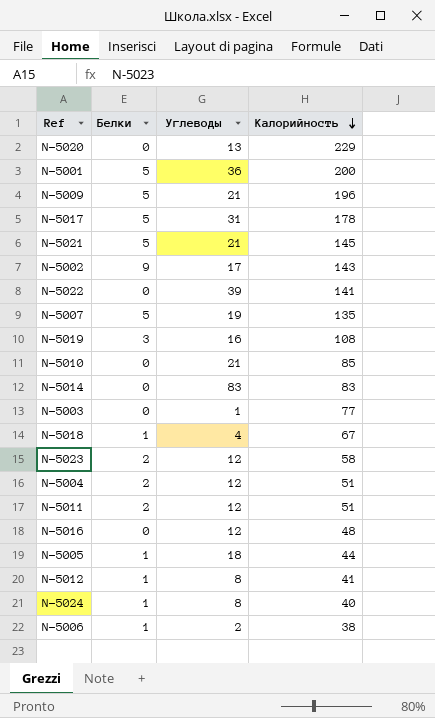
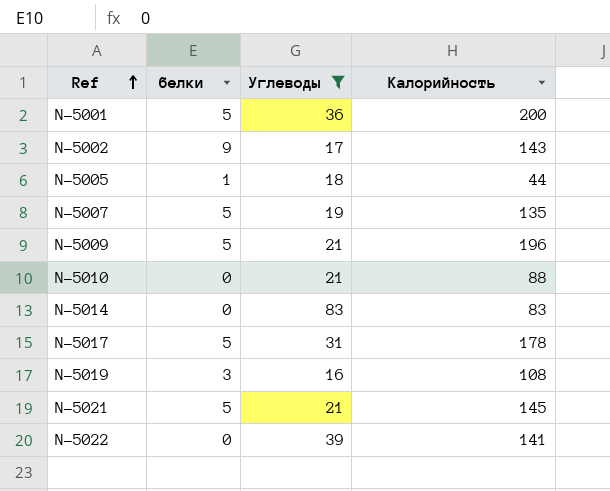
filter: none -> Углеводы >= 16
row order: Калорийность descending -> Ref ascending
column name: Белки -> белки
N-5010 | Калорийность: 85 -> 88

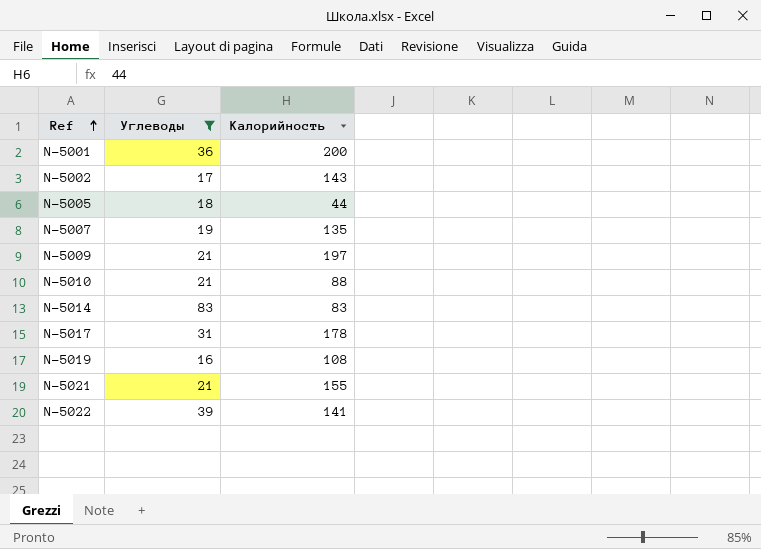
column белки | position: 2 -> none
N-5009 | Калорийность: 196 -> 197
N-5021 | Калорийность: 145 -> 155

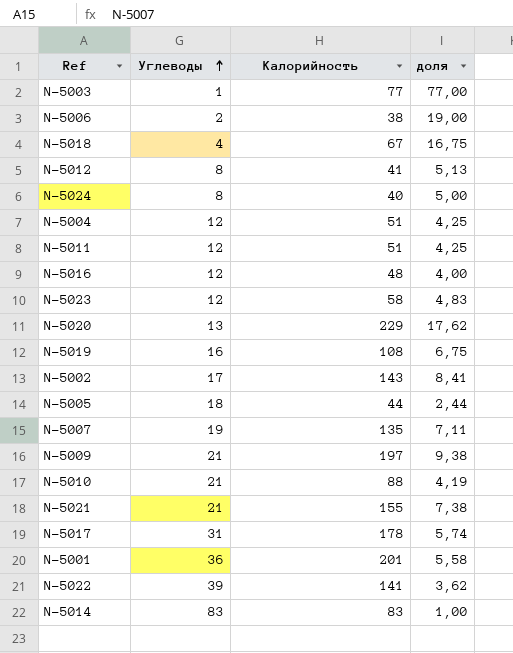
filter: Углеводы >= 16 -> none
row order: Ref ascending -> Углеводы ascending
column доля | formula: none -> [Калорийность] / [Углеводы]
N-5001 | Калорийность: 200 -> 201

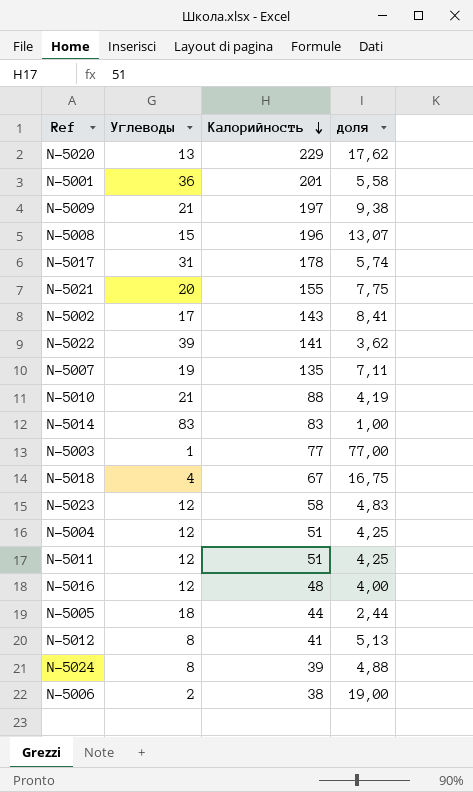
row order: Углеводы ascending -> Калорийность descending
row N-5019: 16 | 108 | 6,75 -> none
row N-5008: none -> 15 | 196 | 13,07
N-5021 | Углеводы: 21 -> 20
N-5021 | доля: 7,38 -> 7,75
N-5024 | Калорийность: 40 -> 39
N-5024 | доля: 5,00 -> 4,88

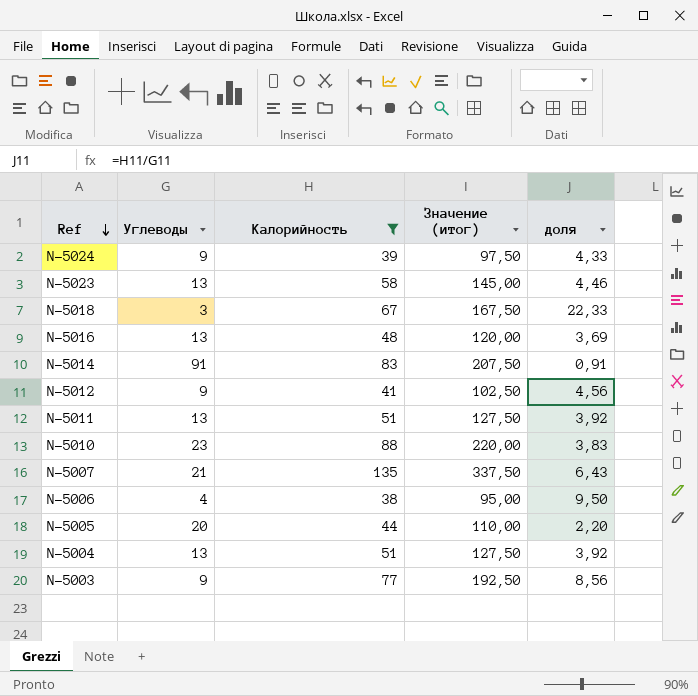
filter: none -> Калорийность <= 135
row order: Калорийность descending -> Ref descending
column Значение (итог) | formula: none -> [Калорийность] * 2,5
N-5024 | Углеводы: 8 -> 9
N-5024 | доля: 4,88 -> 4,33
N-5023 | Углеводы: 12 -> 13
N-5023 | доля: 4,83 -> 4,46
N-5018 | Углеводы: 4 -> 3
N-5018 | доля: 16,75 -> 22,33
N-5016 | Углеводы: 12 -> 13
N-5016 | доля: 4,00 -> 3,69
N-5014 | Углеводы: 83 -> 91
N-5014 | доля: 1,00 -> 0,91
N-5012 | Углеводы: 8 -> 9
N-5012 | доля: 5,13 -> 4,56
N-5011 | Углеводы: 12 -> 13
N-5011 | доля: 4,25 -> 3,92
N-5010 | Углеводы: 21 -> 23
N-5010 | доля: 4,19 -> 3,83
N-5007 | Углеводы: 19 -> 21
N-5007 | доля: 7,11 -> 6,43
N-5006 | Углеводы: 2 -> 4
N-5006 | доля: 19,00 -> 9,50
N-5005 | Углеводы: 18 -> 20
N-5005 | доля: 2,44 -> 2,20
N-5004 | Углеводы: 12 -> 13
N-5004 | доля: 4,25 -> 3,92
N-5003 | Углеводы: 1 -> 9
N-5003 | доля: 77,00 -> 8,56

